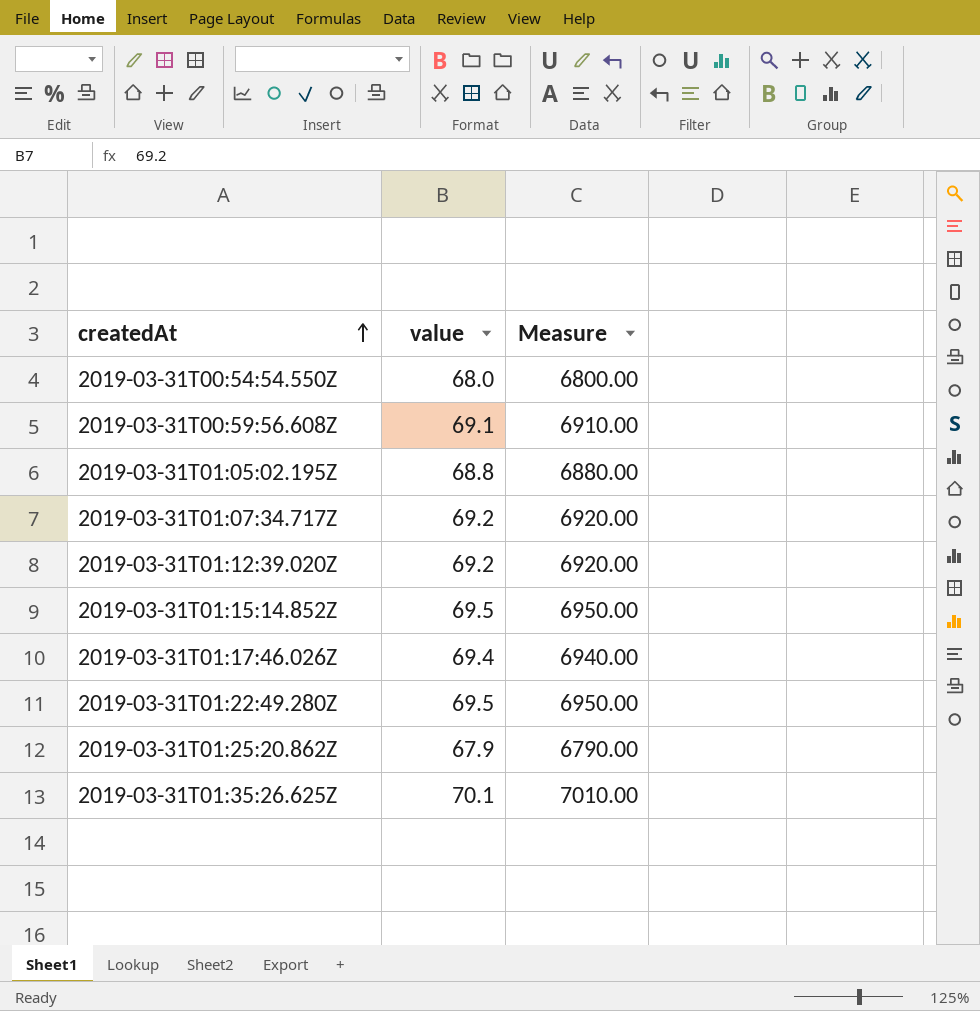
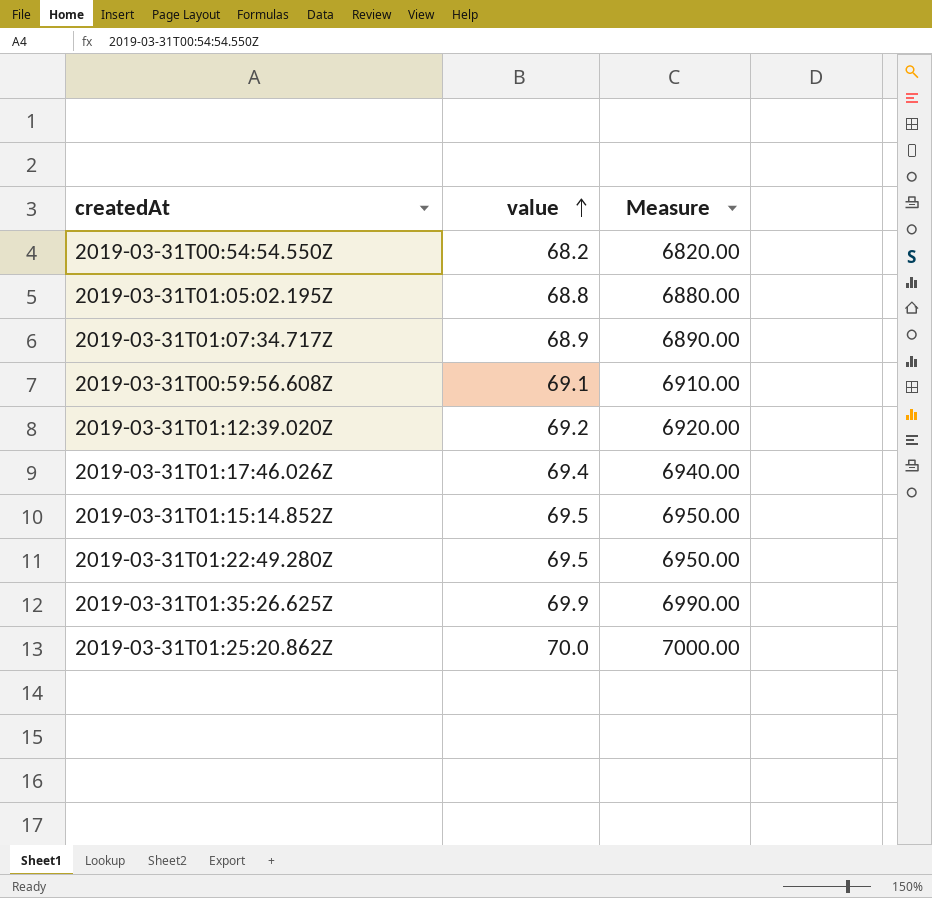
row order: createdAt ascending -> value ascending
2019-03-31T00:54:54.550Z | value: 68.0 -> 68.2
2019-03-31T00:54:54.550Z | Measure: 6800.00 -> 6820.00
2019-03-31T01:07:34.717Z | value: 69.2 -> 68.9
2019-03-31T01:07:34.717Z | Measure: 6920.00 -> 6890.00
2019-03-31T01:35:26.625Z | value: 70.1 -> 69.9
2019-03-31T01:35:26.625Z | Measure: 7010.00 -> 6990.00
2019-03-31T01:25:20.862Z | value: 67.9 -> 70.0
2019-03-31T01:25:20.862Z | Measure: 6790.00 -> 7000.00

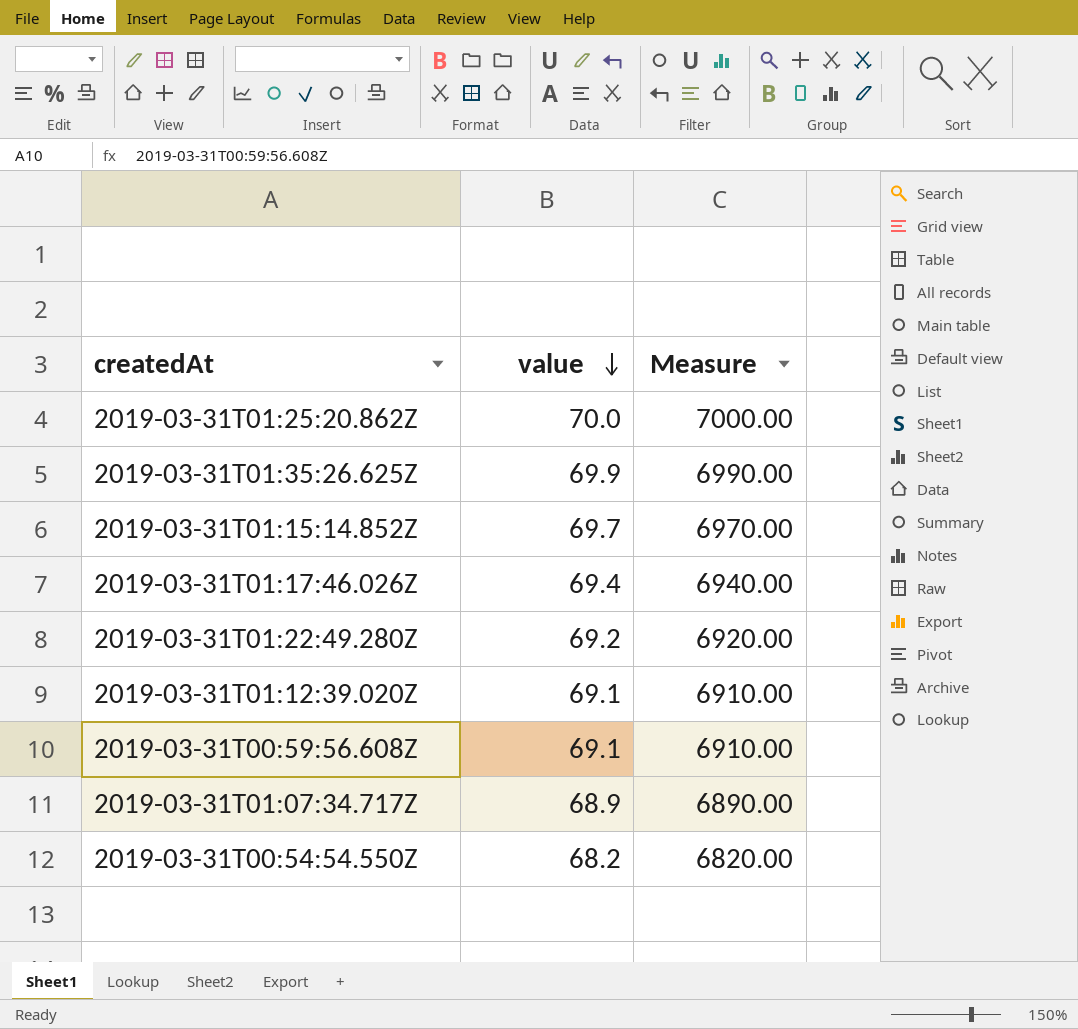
row order: value ascending -> value descending
row 2019-03-31T01:05:02.195Z: 68.8 | 6880.00 -> none
2019-03-31T01:15:14.852Z | value: 69.5 -> 69.7
2019-03-31T01:15:14.852Z | Measure: 6950.00 -> 6970.00
2019-03-31T01:22:49.280Z | value: 69.5 -> 69.2
2019-03-31T01:22:49.280Z | Measure: 6950.00 -> 6920.00
2019-03-31T01:12:39.020Z | value: 69.2 -> 69.1
2019-03-31T01:12:39.020Z | Measure: 6920.00 -> 6910.00

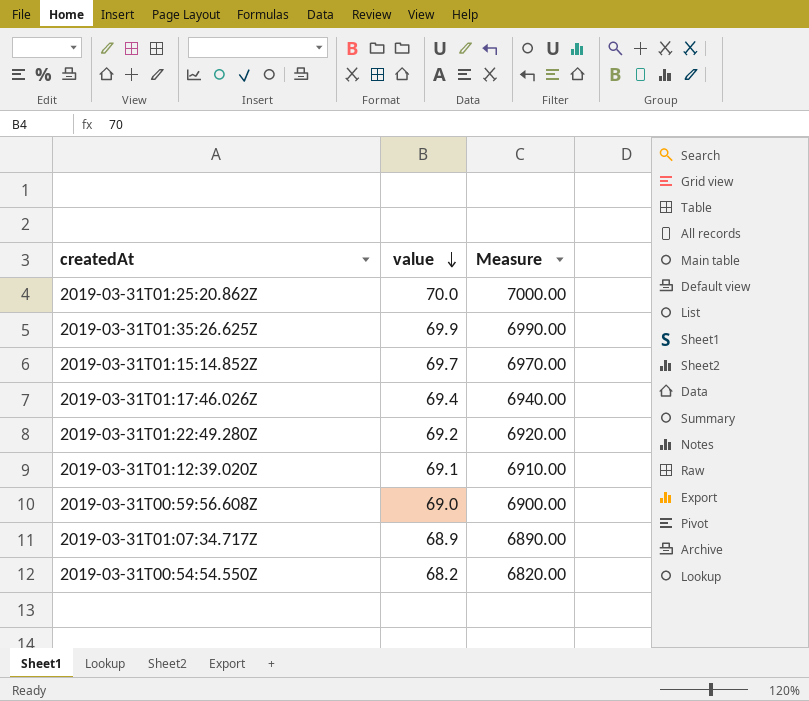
2019-03-31T00:59:56.608Z | value: 69.1 -> 69.0
2019-03-31T00:59:56.608Z | Measure: 6910.00 -> 6900.00

